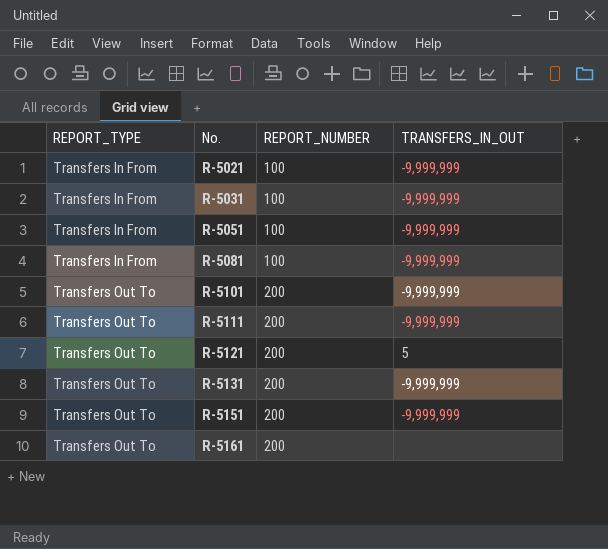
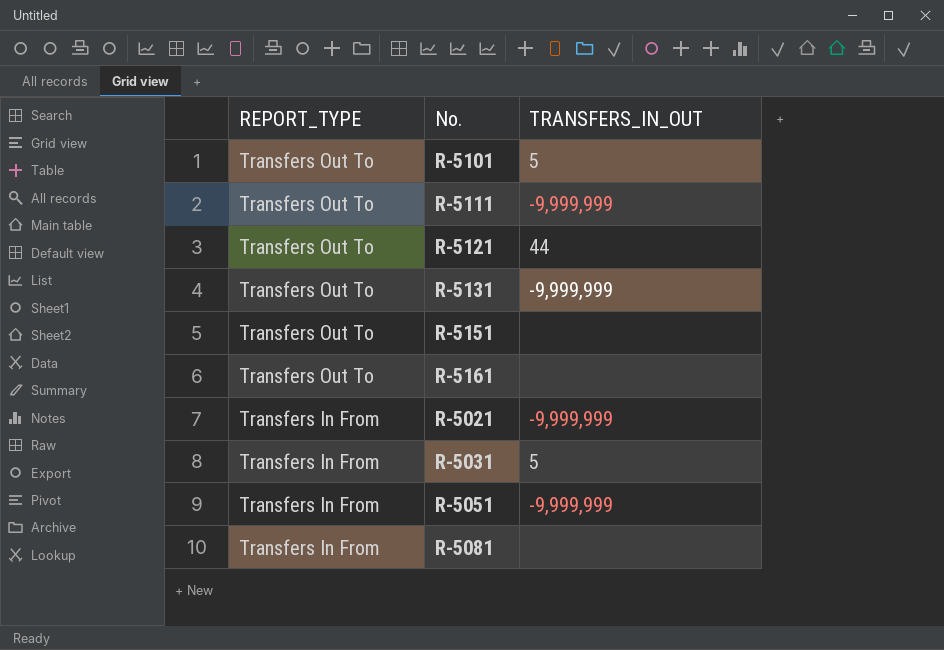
row order: REPORT_TYPE ascending -> REPORT_TYPE descending
column REPORT_NUMBER | position: 3 -> none
R-5101 | TRANSFERS_IN_OUT: -9,999,999 -> 5
R-5121 | TRANSFERS_IN_OUT: 5 -> 44
R-5151 | TRANSFERS_IN_OUT: -9,999,999 -> none
R-5031 | TRANSFERS_IN_OUT: -9,999,999 -> 5
R-5081 | TRANSFERS_IN_OUT: -9,999,999 -> none

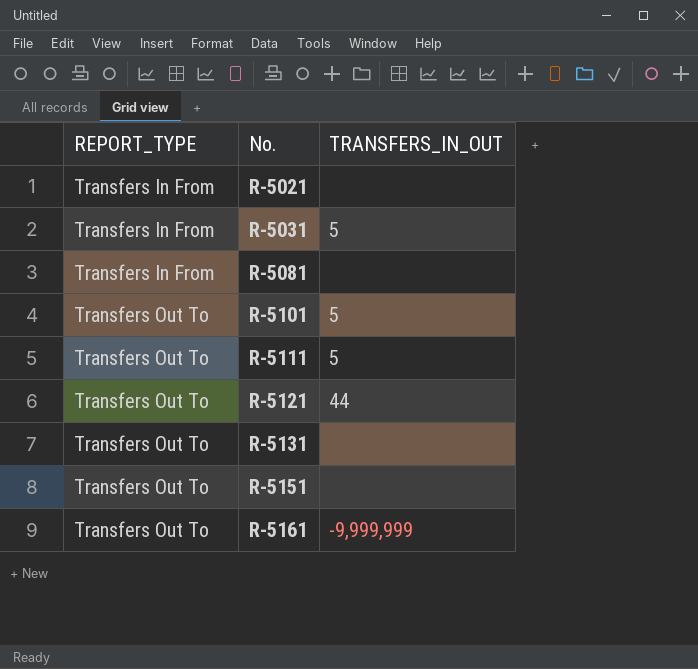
row order: REPORT_TYPE descending -> REPORT_TYPE ascending
row R-5051: Transfers In From | -9,999,999 -> none
R-5021 | TRANSFERS_IN_OUT: -9,999,999 -> none
R-5111 | TRANSFERS_IN_OUT: -9,999,999 -> 5
R-5131 | TRANSFERS_IN_OUT: -9,999,999 -> none
R-5161 | TRANSFERS_IN_OUT: none -> -9,999,999

